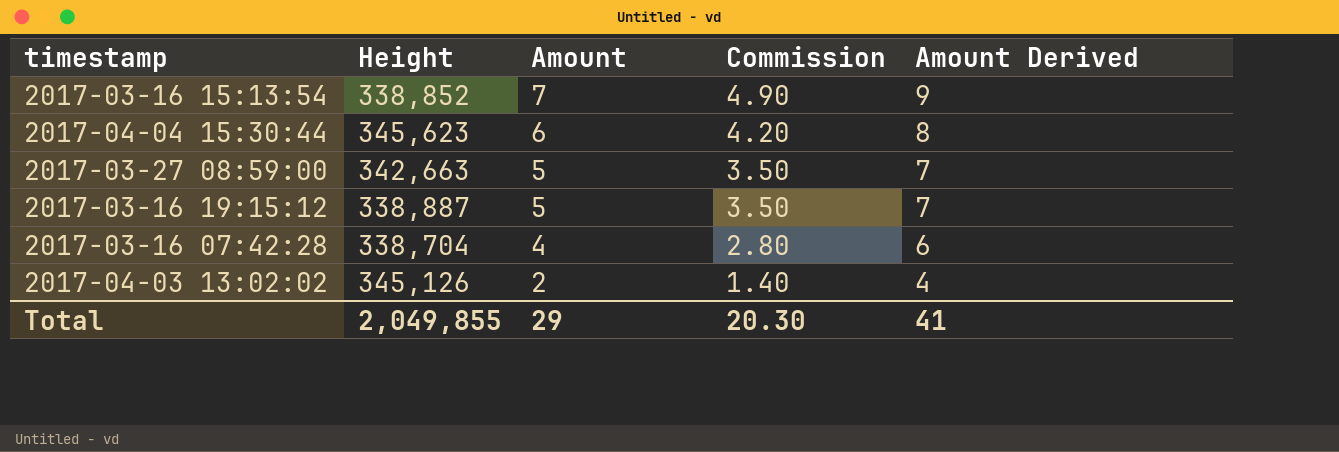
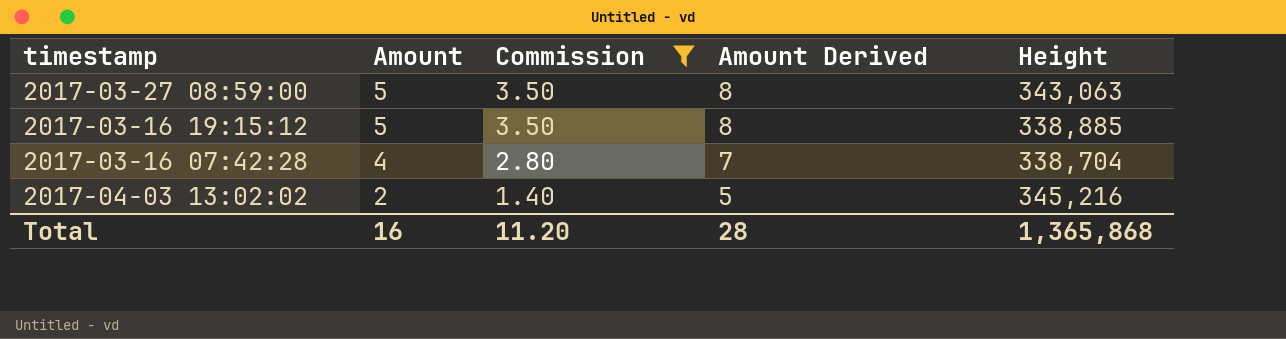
filter: none -> Commission <= 3.50
column Amount Derived | formula: [Amount] + 2 -> [Amount] + 3
column Height | position: 2 -> 5
2017-03-27 08:59:00 | Height: 342,663 -> 343,063
2017-03-16 19:15:12 | Height: 338,887 -> 338,885
2017-04-03 13:02:02 | Height: 345,126 -> 345,216
Total | Amount: 29 -> 16
Total | Commission: 20.30 -> 11.20
Total | Amount Derived: 41 -> 28
Total | Height: 2,049,855 -> 1,365,868

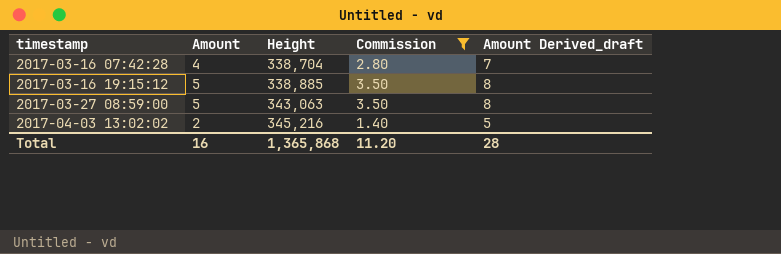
row order: Amount descending -> timestamp ascending
column Height | position: 5 -> 3
column name: Amount Derived -> Amount Derived_draft

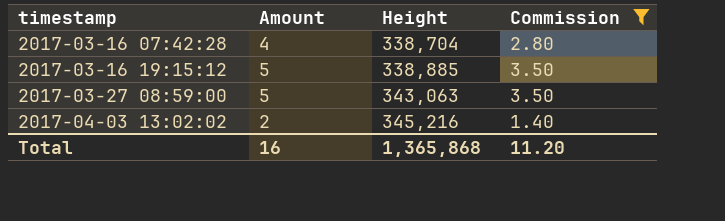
column Amount Derived_draft | formula: [Amount] + 3 -> none

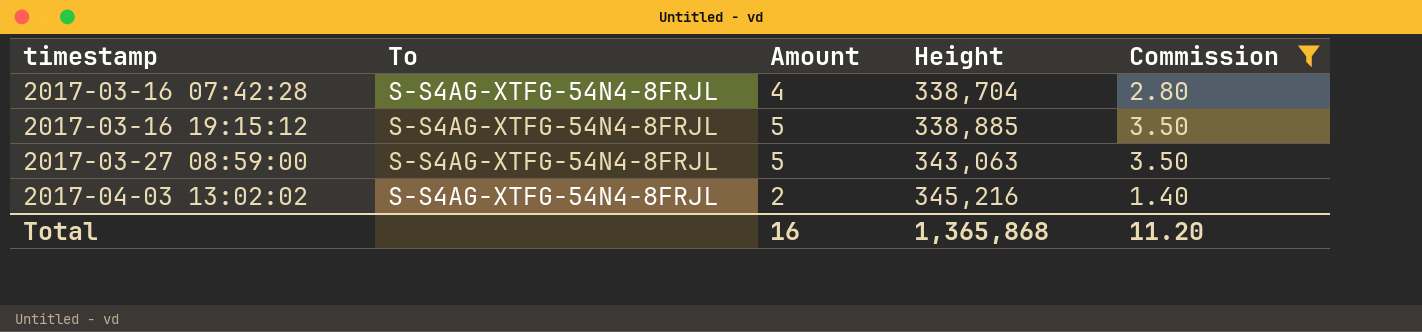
column To | position: none -> 2

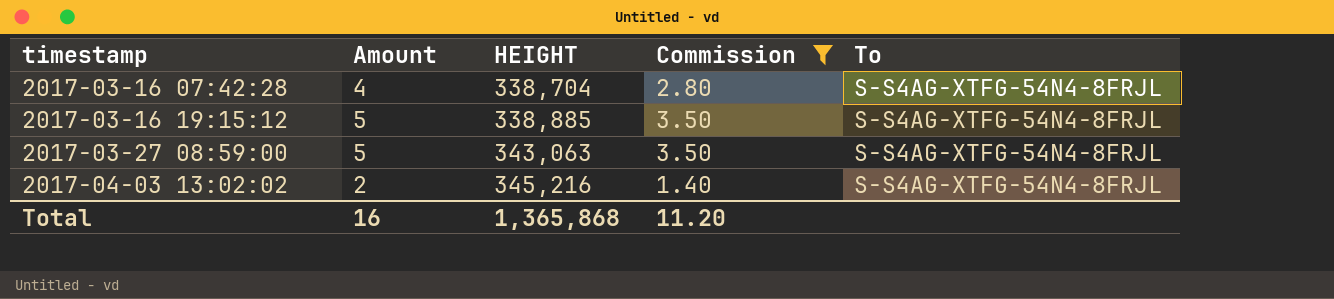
column name: Height -> HEIGHT
column To | position: 2 -> 5

